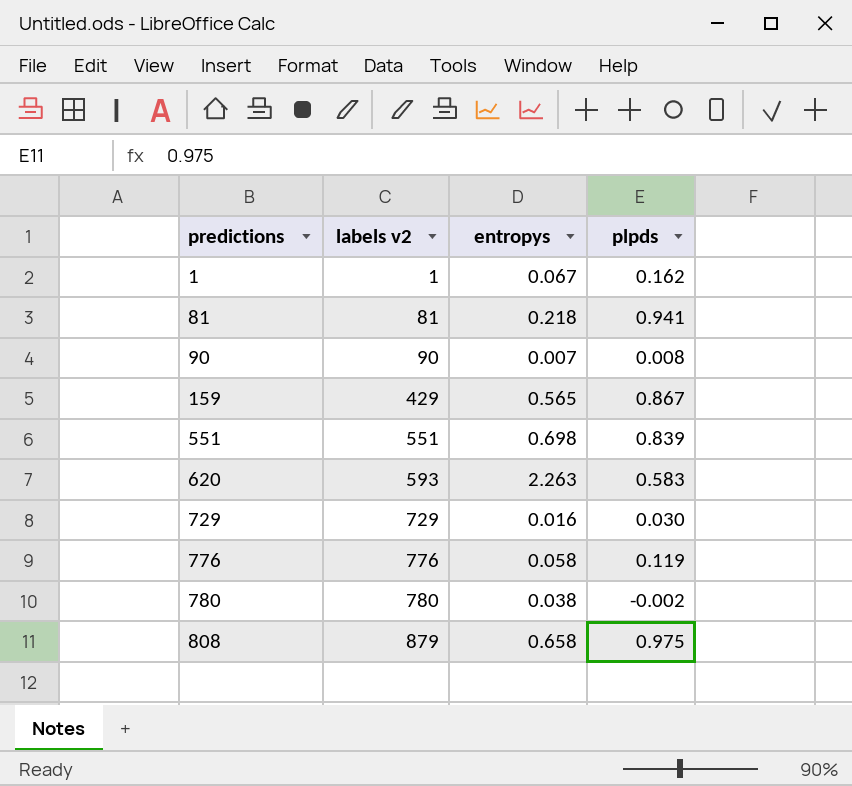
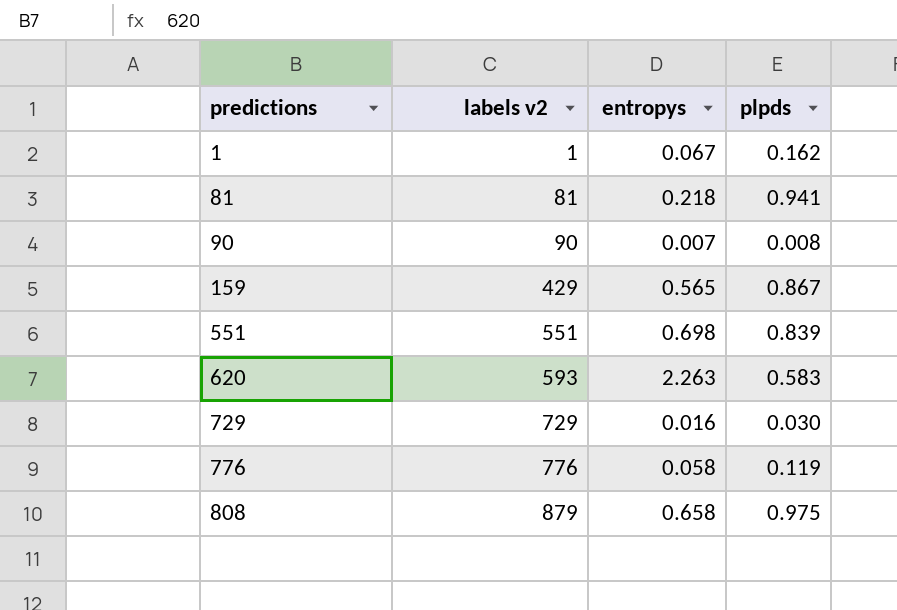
row 780: 780 | 0.038 | -0.002 -> none

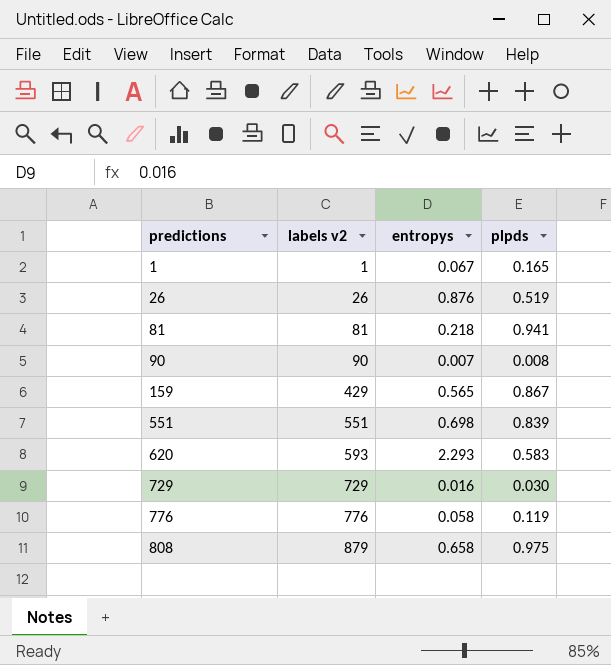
1 | plpds: 0.162 -> 0.165
row 26: none -> 26 | 0.876 | 0.519
620 | entropys: 2.263 -> 2.293

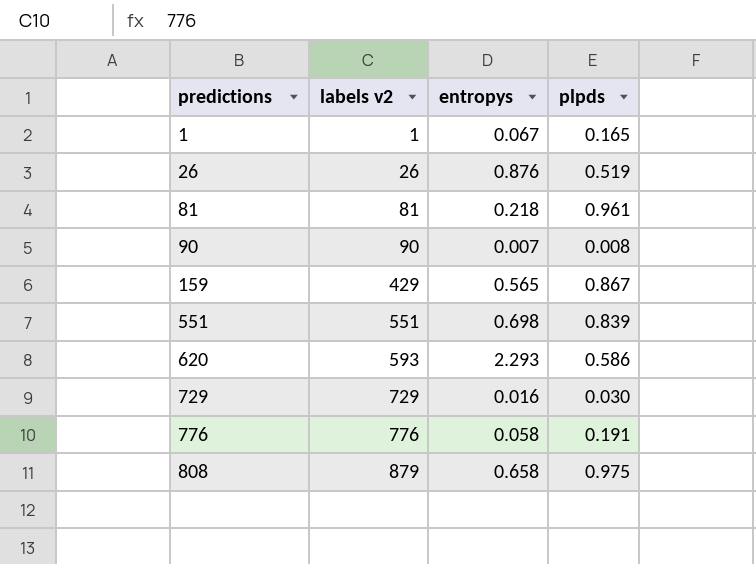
81 | plpds: 0.941 -> 0.961
620 | plpds: 0.583 -> 0.586
776 | plpds: 0.119 -> 0.191

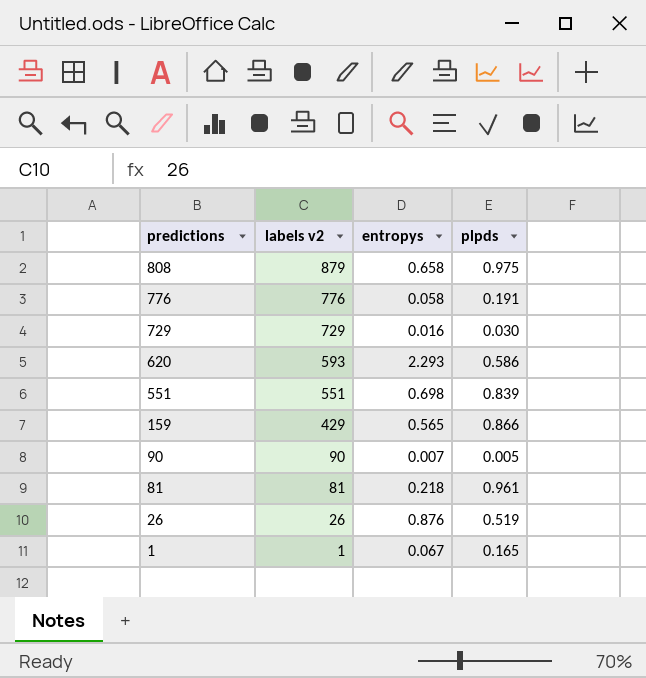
row order: predictions ascending -> predictions descending
159 | plpds: 0.867 -> 0.866
90 | plpds: 0.008 -> 0.005

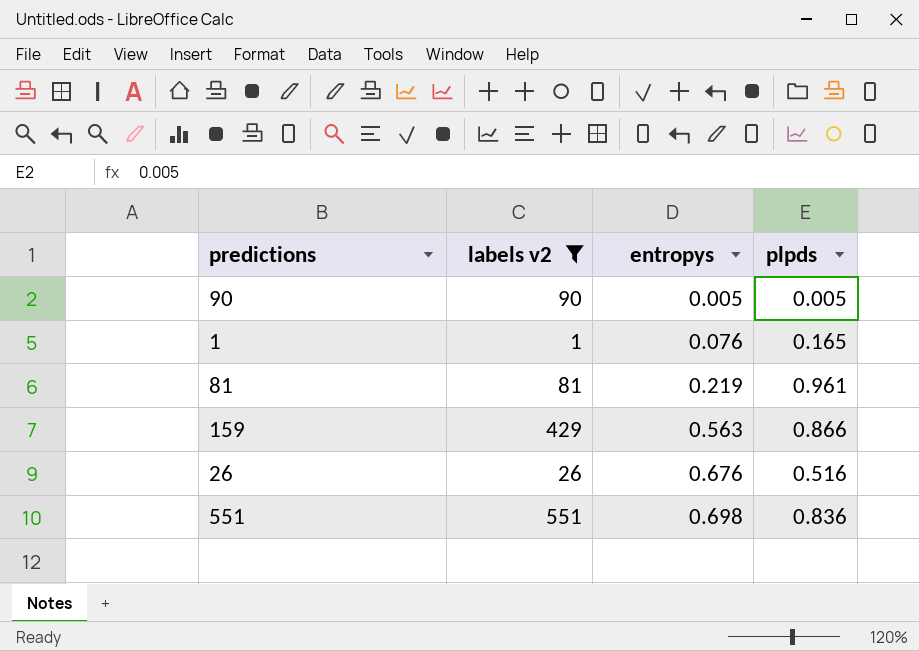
filter: none -> labels v2 <= 551
row order: predictions descending -> entropys ascending
90 | entropys: 0.007 -> 0.005
1 | entropys: 0.067 -> 0.076
81 | entropys: 0.218 -> 0.219
159 | entropys: 0.565 -> 0.563
26 | entropys: 0.876 -> 0.676
26 | plpds: 0.519 -> 0.516
551 | plpds: 0.839 -> 0.836

